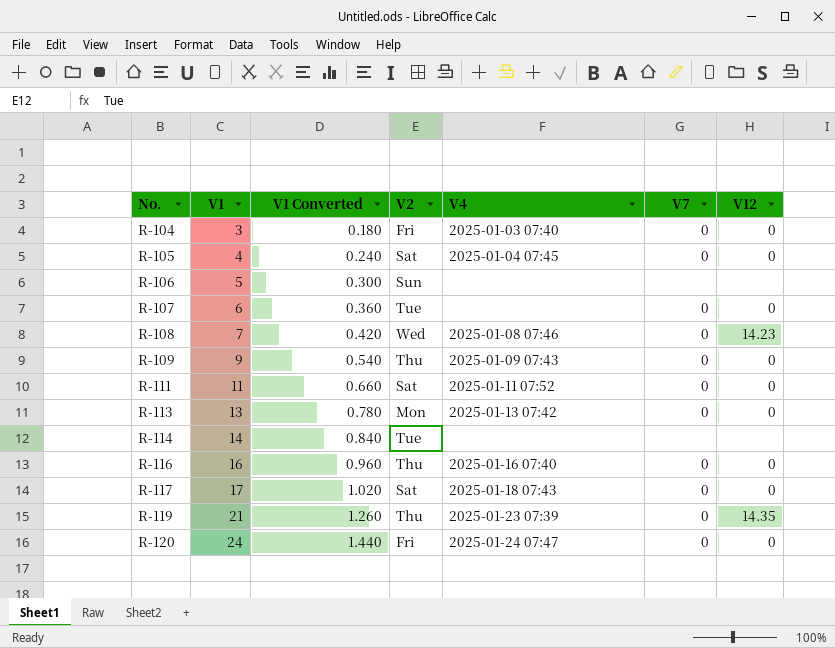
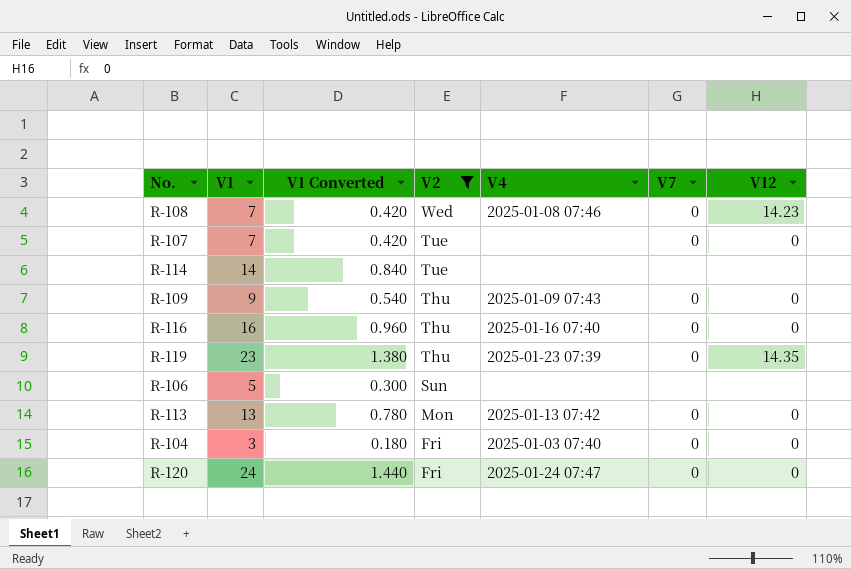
filter: none -> V2 != Sat
row order: No. ascending -> V2 descending
R-107 | V1: 6 -> 7
R-107 | V1 Converted: 0.360 -> 0.420
R-119 | V1: 21 -> 23
R-119 | V1 Converted: 1.260 -> 1.380

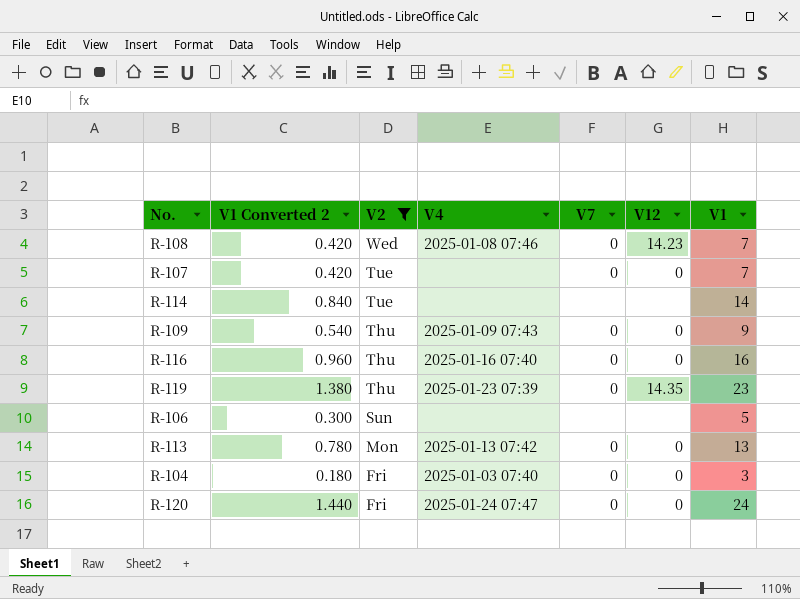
column name: V1 Converted -> V1 Converted 2
column V1 | position: 2 -> 7

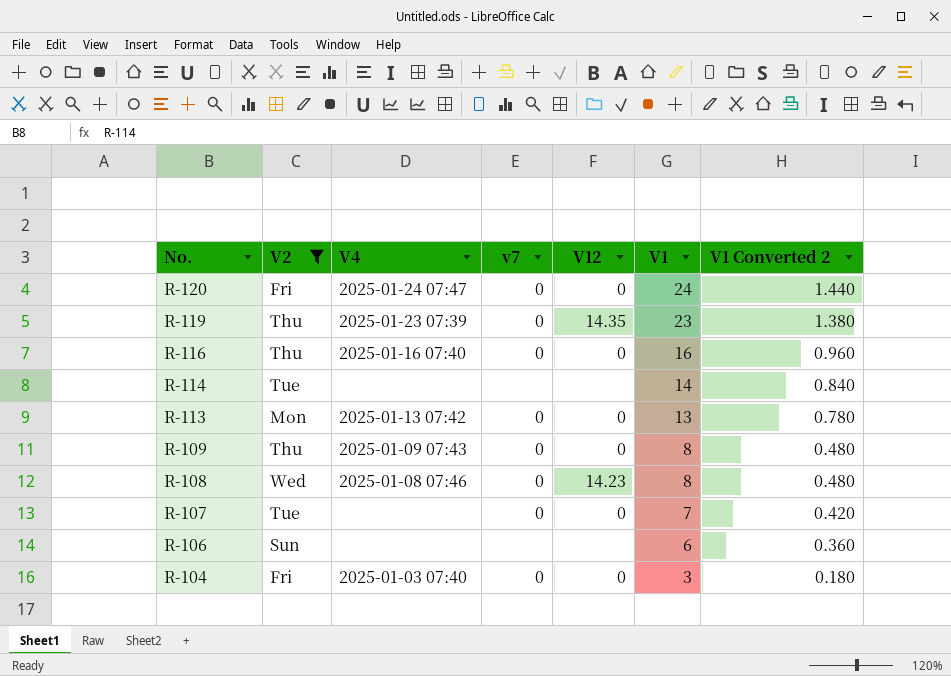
row order: V2 descending -> No. descending
column name: V7 -> v7
column V1 Converted 2 | position: 2 -> 7
R-109 | V1: 9 -> 8
R-109 | V1 Converted 2: 0.540 -> 0.480
R-108 | V1: 7 -> 8
R-108 | V1 Converted 2: 0.420 -> 0.480
R-106 | V1: 5 -> 6
R-106 | V1 Converted 2: 0.300 -> 0.360

